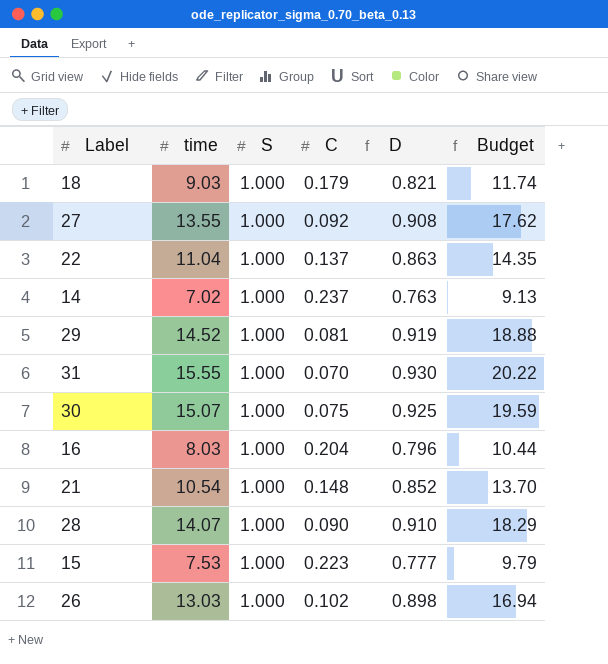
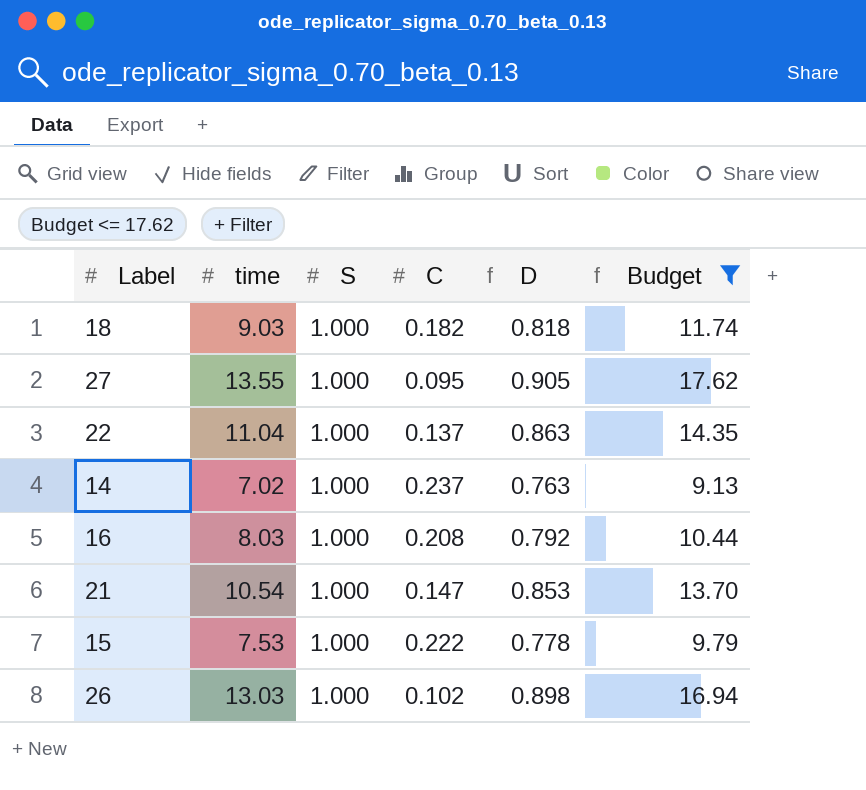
filter: none -> Budget <= 17.62
18 | C: 0.179 -> 0.182
18 | D: 0.821 -> 0.818
27 | C: 0.092 -> 0.095
27 | D: 0.908 -> 0.905
16 | C: 0.204 -> 0.208
16 | D: 0.796 -> 0.792
21 | C: 0.148 -> 0.147
21 | D: 0.852 -> 0.853
15 | C: 0.223 -> 0.222
15 | D: 0.777 -> 0.778

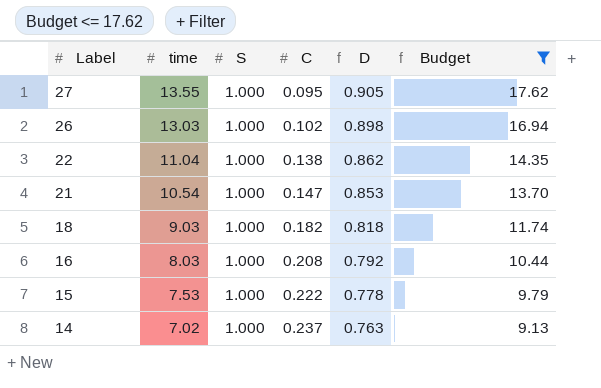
row order: none -> Label descending
22 | C: 0.137 -> 0.138
22 | D: 0.863 -> 0.862

